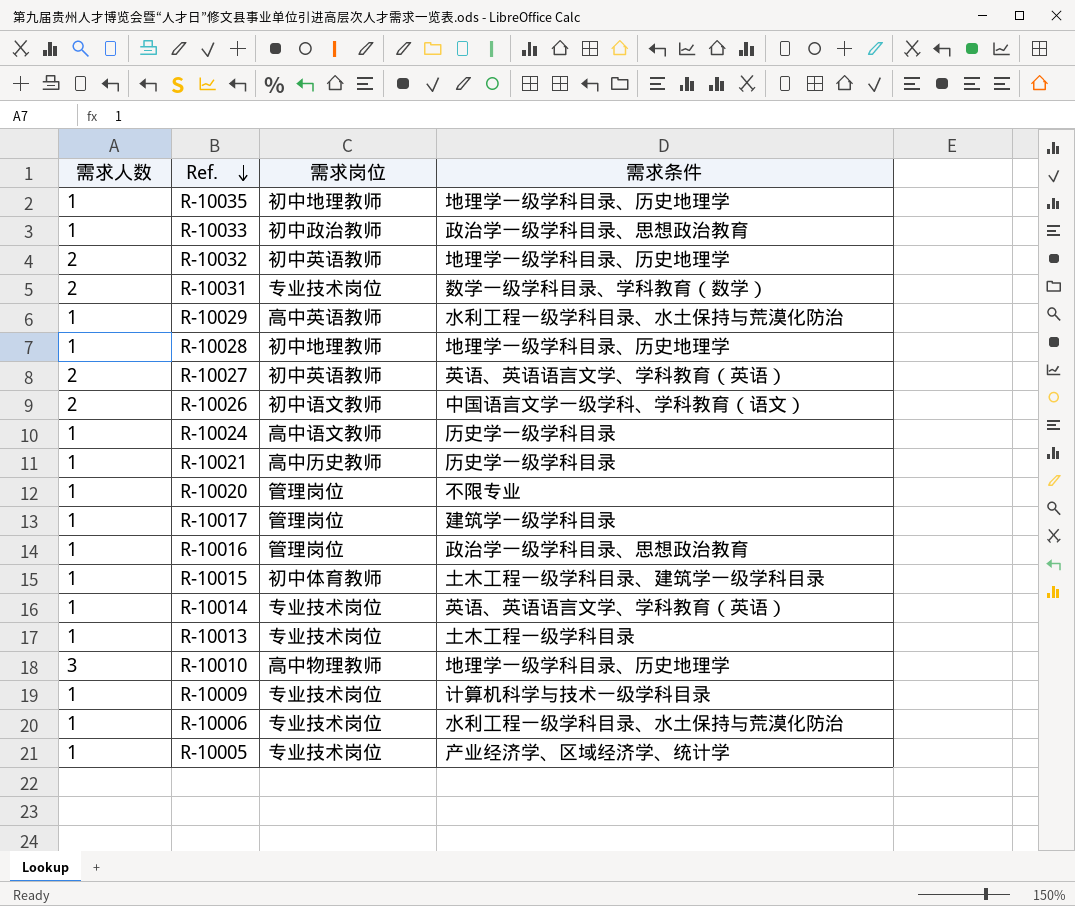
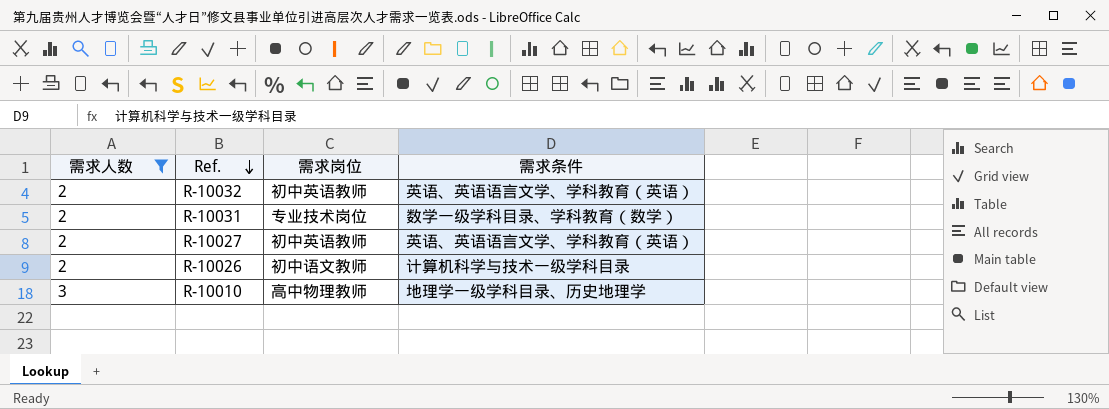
filter: none -> 需求人数 != 1
R-10032 | 需求条件: 地理学一级学科目录、历史地理学 -> 英语、英语语言文学、学科教育（英语）
R-10026 | 需求条件: 中国语言文学一级学科、学科教育（语文） -> 计算机科学与技术一级学科目录

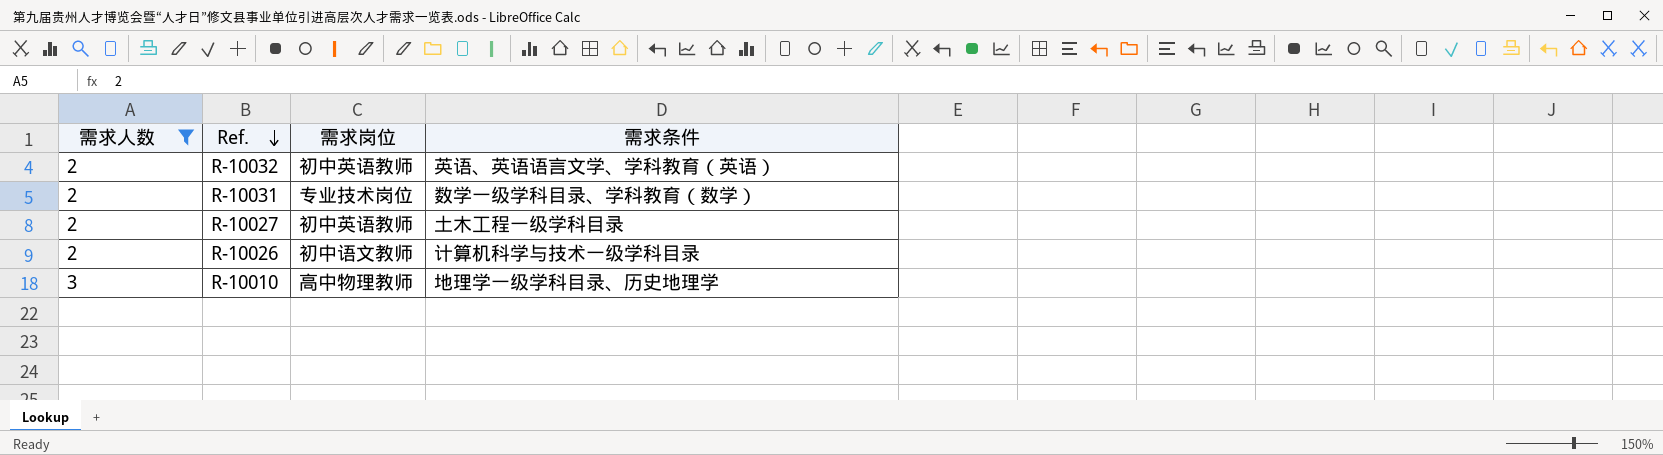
R-10027 | 需求条件: 英语、英语语言文学、学科教育（英语） -> 土木工程一级学科目录

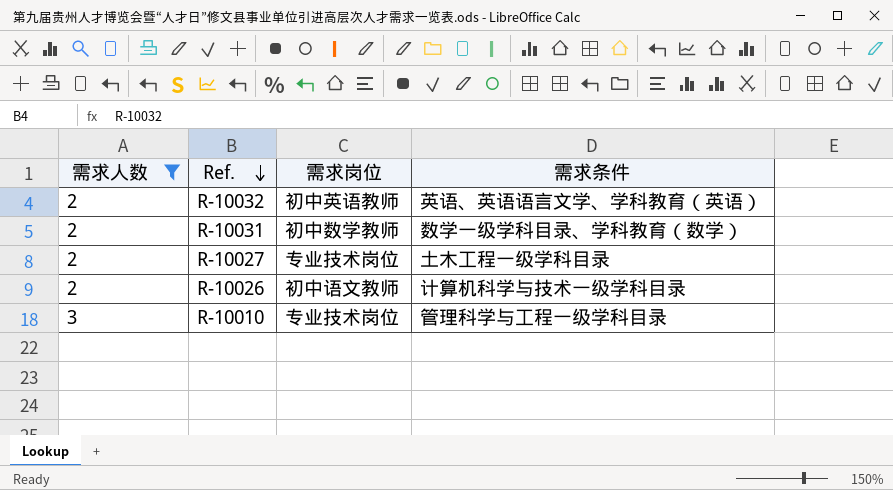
R-10031 | 需求岗位: 专业技术岗位 -> 初中数学教师
R-10027 | 需求岗位: 初中英语教师 -> 专业技术岗位
R-10010 | 需求岗位: 高中物理教师 -> 专业技术岗位
R-10010 | 需求条件: 地理学一级学科目录、历史地理学 -> 管理科学与工程一级学科目录

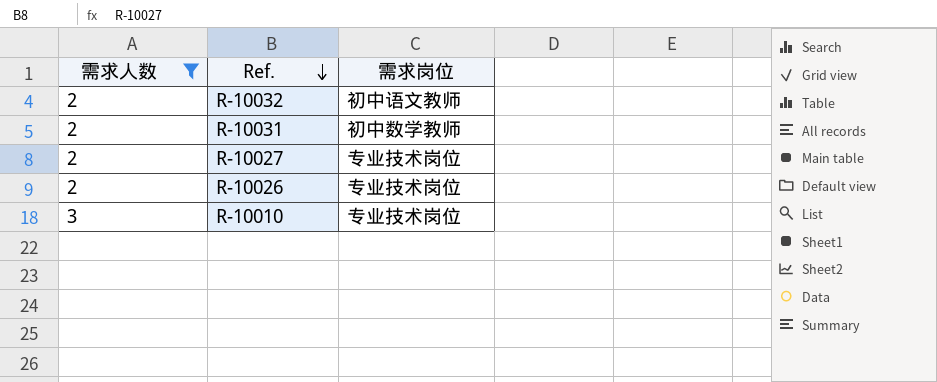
column 需求条件 | position: 4 -> none
R-10032 | 需求岗位: 初中英语教师 -> 初中语文教师
R-10026 | 需求岗位: 初中语文教师 -> 专业技术岗位

